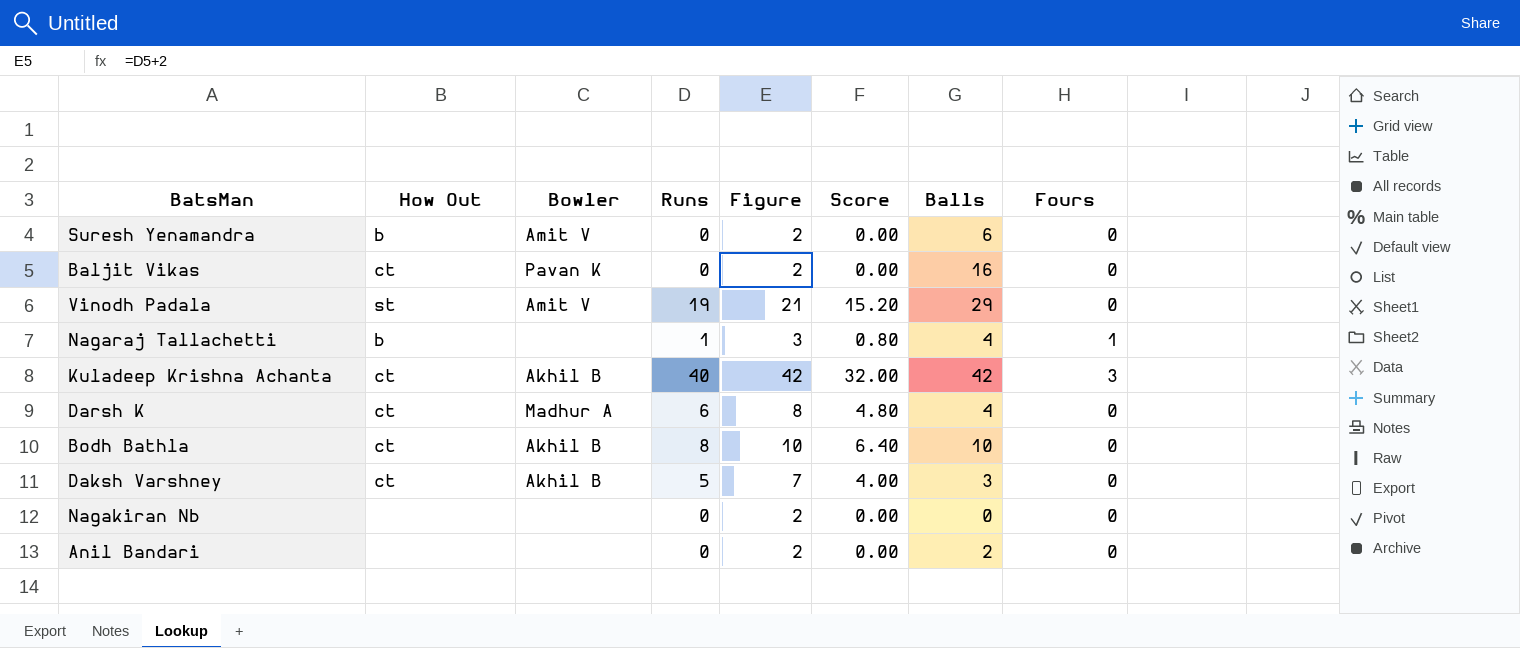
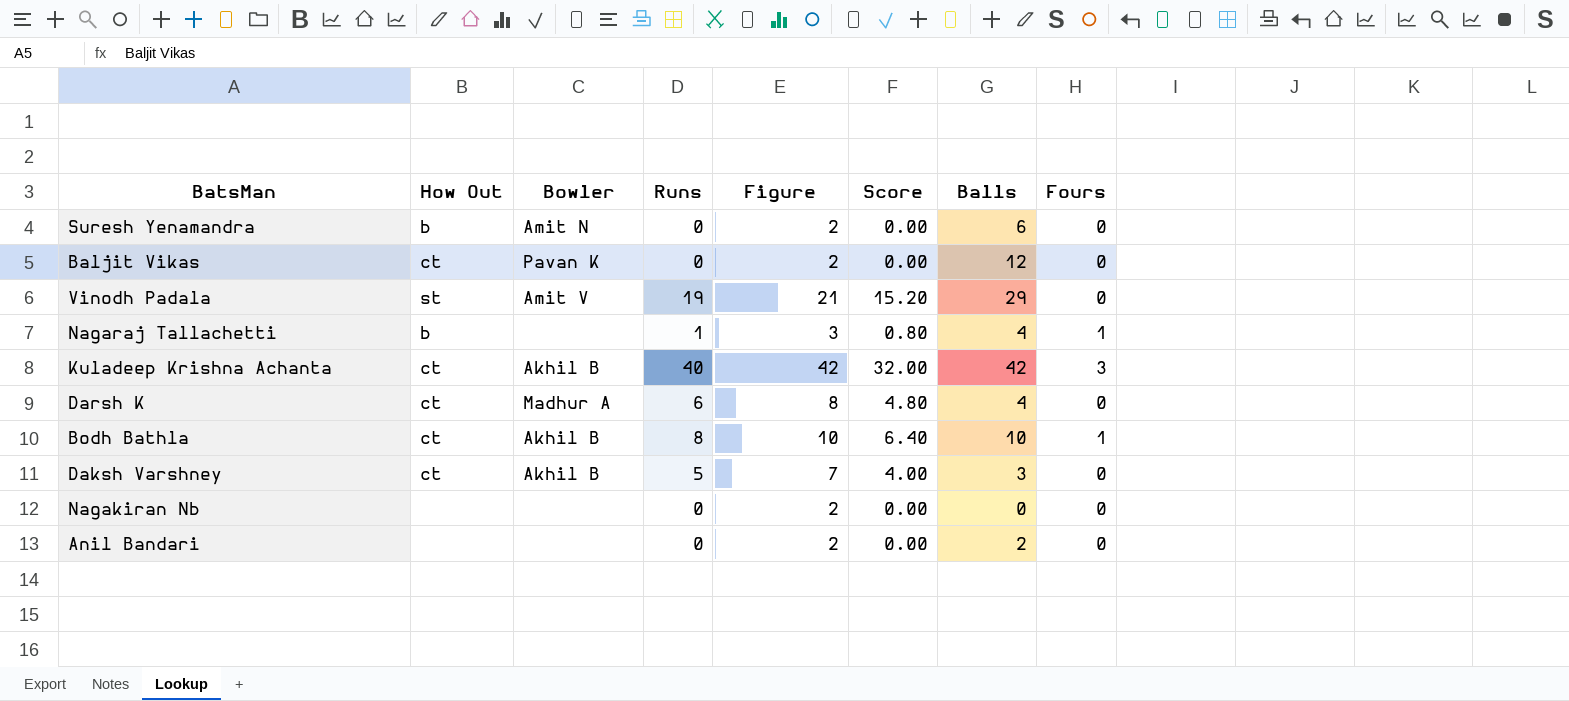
Suresh Yenamandra | Bowler: Amit V -> Amit N
Baljit Vikas | Balls: 16 -> 12
Bodh Bathla | Fours: 0 -> 1

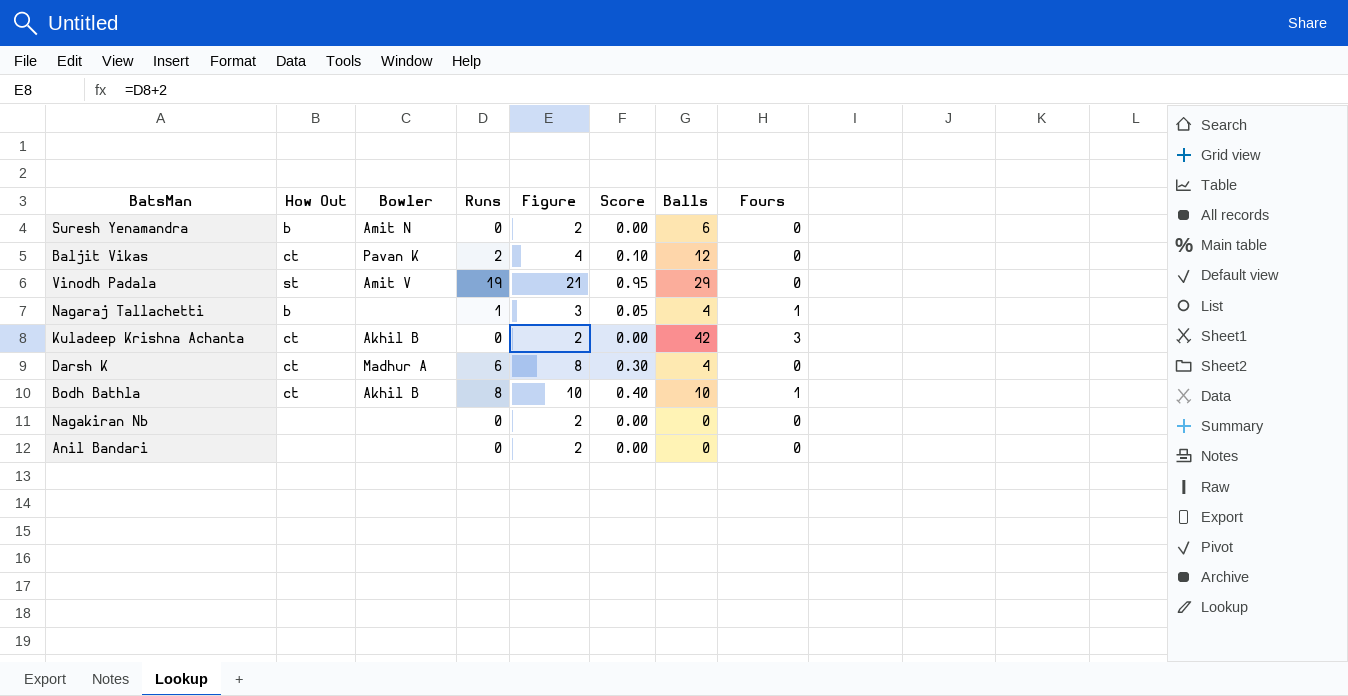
column Score | formula: [Runs] * 0.8 -> [Runs] * 0.05
row Daksh Varshney: ct | Akhil B | 5 | 7 | 4.00 | 3 | 0 -> none
Baljit Vikas | Runs: 0 -> 2
Baljit Vikas | Figure: 2 -> 4
Kuladeep Krishna Achanta | Runs: 40 -> 0
Kuladeep Krishna Achanta | Figure: 42 -> 2
Anil Bandari | Balls: 2 -> 0

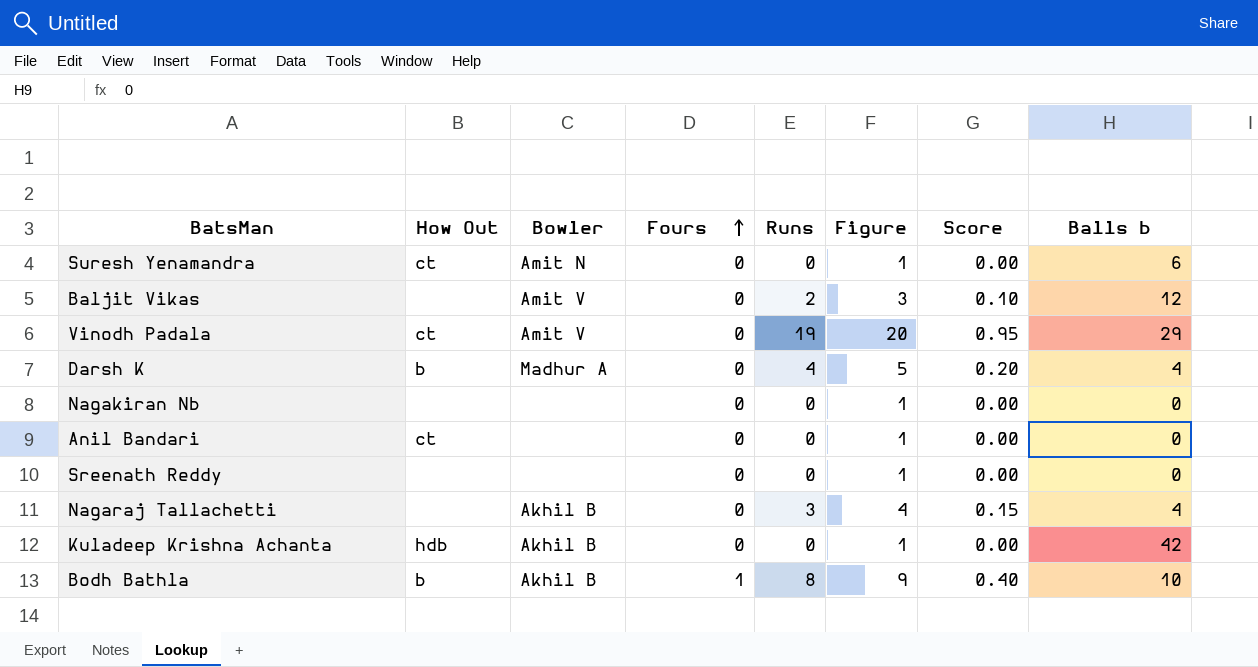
row order: none -> Fours ascending
column Fours | position: 8 -> 4
column Figure | formula: [Runs] + 2 -> [Runs] + 1
column name: Balls -> Balls b
Suresh Yenamandra | How Out: b -> ct
Baljit Vikas | How Out: ct -> none
Baljit Vikas | Bowler: Pavan K -> Amit V
Vinodh Padala | How Out: st -> ct
Darsh K | How Out: ct -> b
Darsh K | Runs: 6 -> 4
Darsh K | Score: 0.30 -> 0.20
Anil Bandari | How Out: none -> ct
row Sreenath Reddy: none -> none | none | 0 | 0 | 1 | 0.00 | 0
Nagaraj Tallachetti | How Out: b -> none
Nagaraj Tallachetti | Bowler: none -> Akhil B
Nagaraj Tallachetti | Fours: 1 -> 0
Nagaraj Tallachetti | Runs: 1 -> 3
Nagaraj Tallachetti | Score: 0.05 -> 0.15
Kuladeep Krishna Achanta | How Out: ct -> hdb
Kuladeep Krishna Achanta | Fours: 3 -> 0
Bodh Bathla | How Out: ct -> b

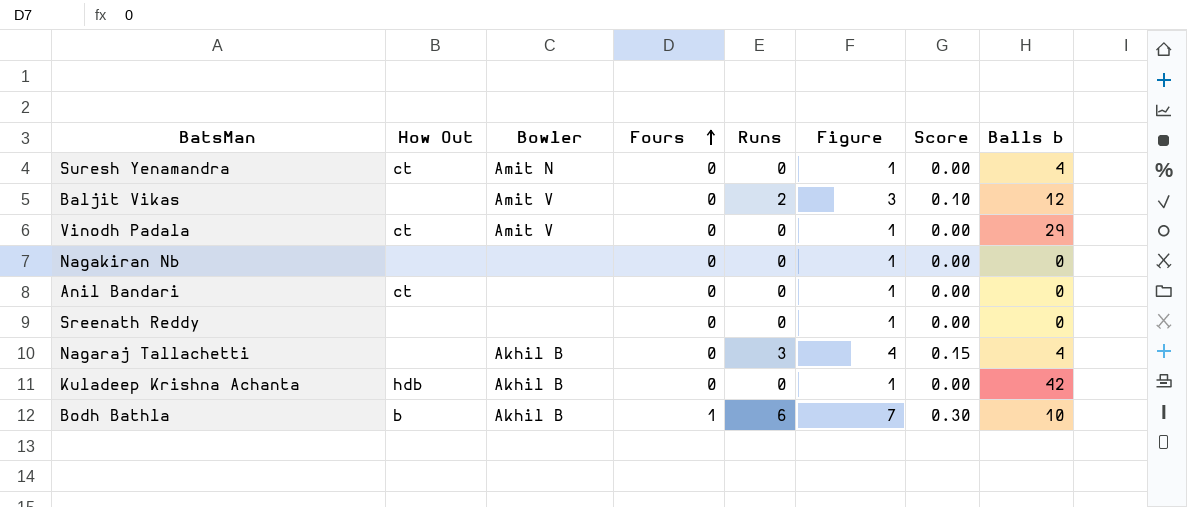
row Darsh K: b | Madhur A | 0 | 4 | 5 | 0.20 | 4 -> none
Suresh Yenamandra | Balls b: 6 -> 4
Vinodh Padala | Runs: 19 -> 0
Vinodh Padala | Figure: 20 -> 1
Vinodh Padala | Score: 0.95 -> 0.00
Bodh Bathla | Runs: 8 -> 6
Bodh Bathla | Figure: 9 -> 7
Bodh Bathla | Score: 0.40 -> 0.30

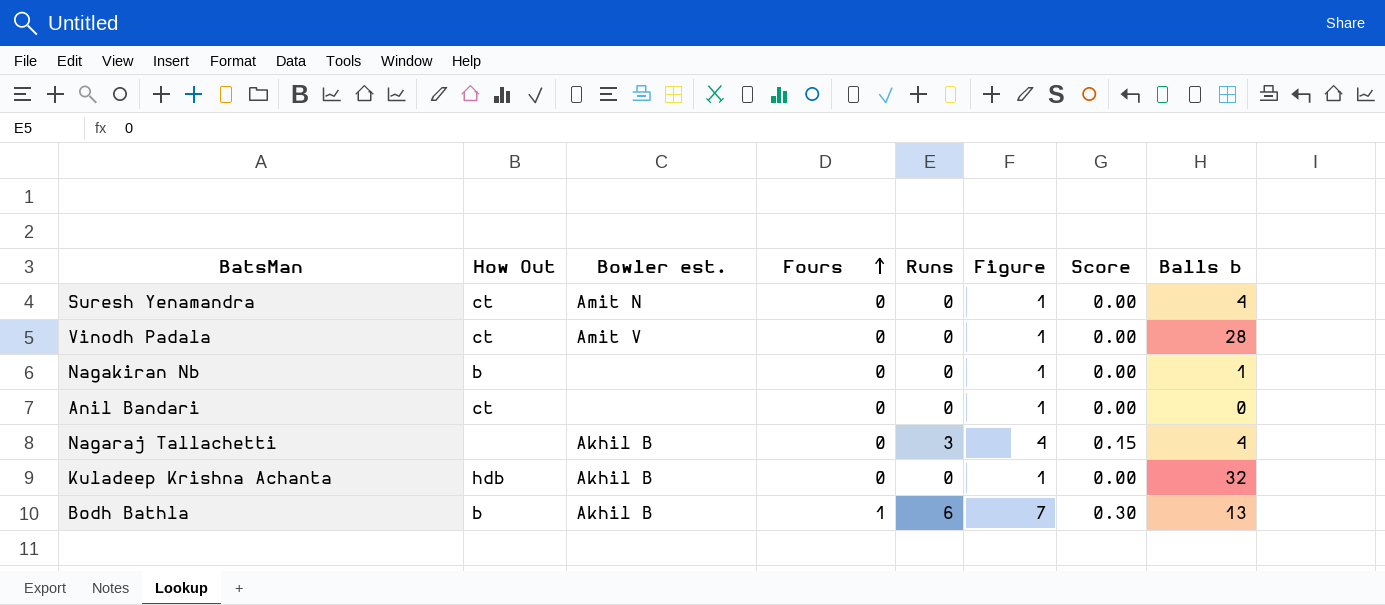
column name: Bowler -> Bowler est.
row Baljit Vikas: none | Amit V | 0 | 2 | 3 | 0.10 | 12 -> none
row Sreenath Reddy: none | none | 0 | 0 | 1 | 0.00 | 0 -> none
Vinodh Padala | Balls b: 29 -> 28
Nagakiran Nb | How Out: none -> b
Nagakiran Nb | Balls b: 0 -> 1
Kuladeep Krishna Achanta | Balls b: 42 -> 32
Bodh Bathla | Balls b: 10 -> 13

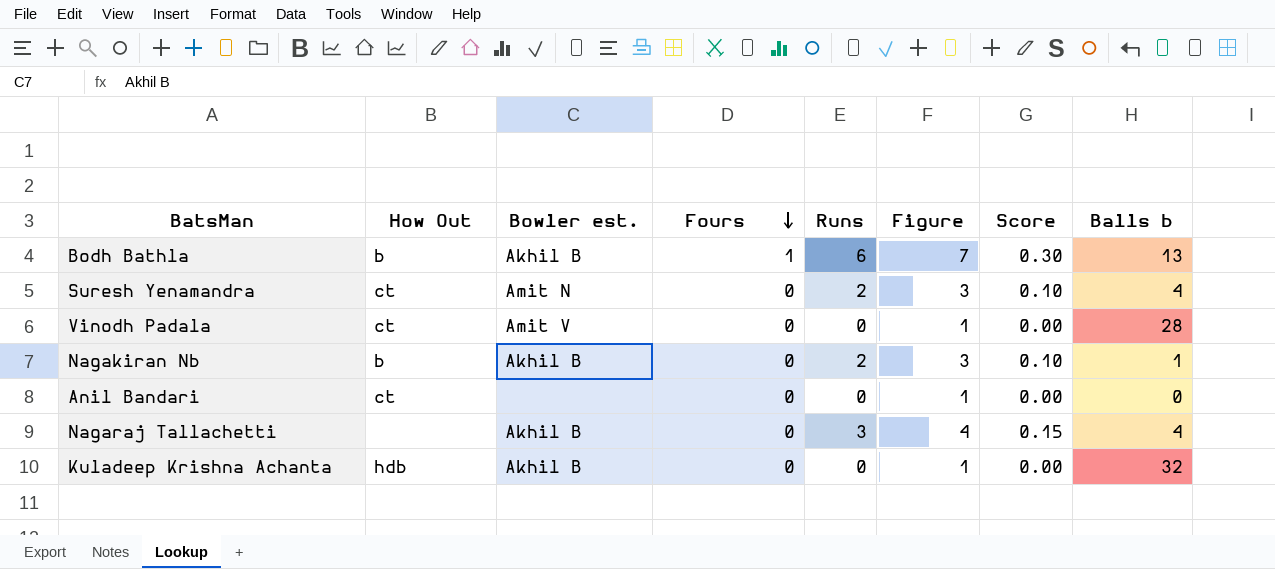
row order: Fours ascending -> Fours descending
Suresh Yenamandra | Runs: 0 -> 2
Suresh Yenamandra | Figure: 1 -> 3
Suresh Yenamandra | Score: 0.00 -> 0.10
Nagakiran Nb | Bowler est.: none -> Akhil B
Nagakiran Nb | Runs: 0 -> 2
Nagakiran Nb | Figure: 1 -> 3
Nagakiran Nb | Score: 0.00 -> 0.10

